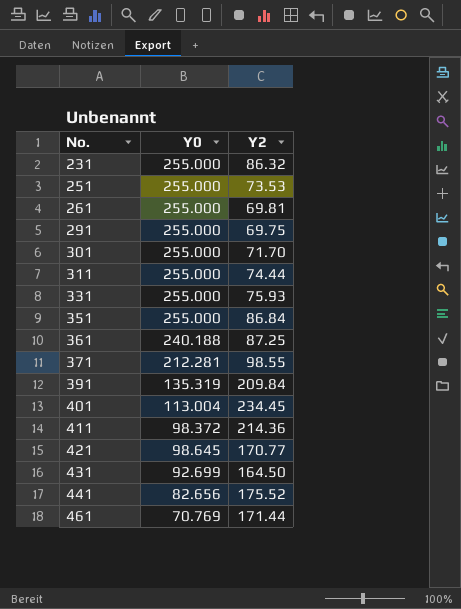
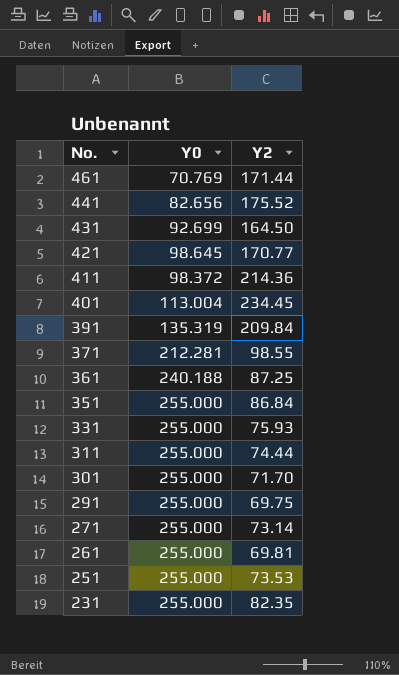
row order: No. ascending -> No. descending
row 271: none -> 255.000 | 73.14
231 | Y2: 86.32 -> 82.35

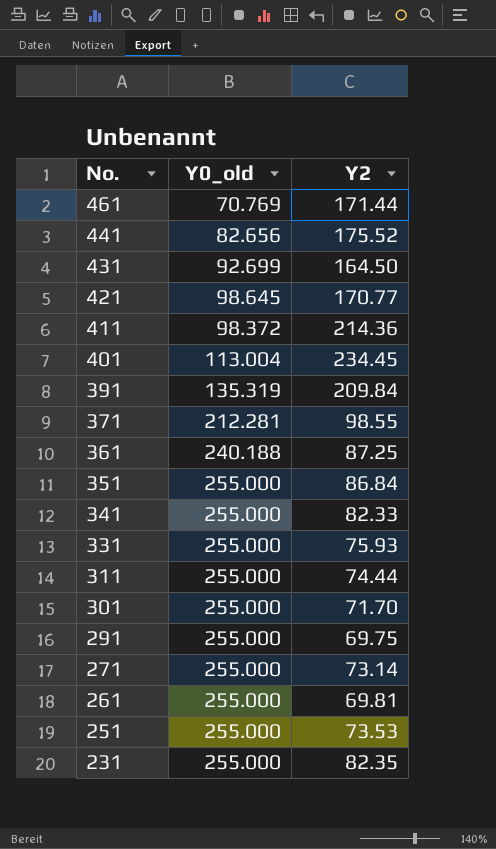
column name: Y0 -> Y0_old
row 341: none -> 255.000 | 82.33

